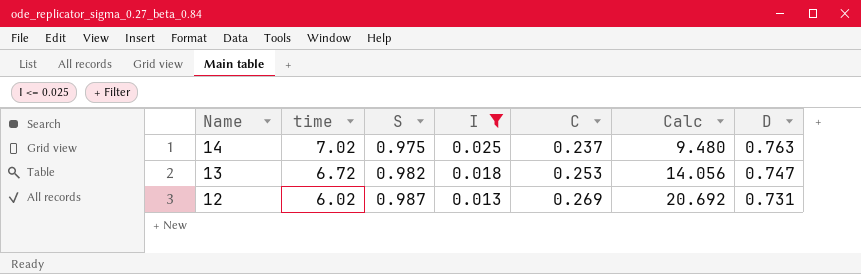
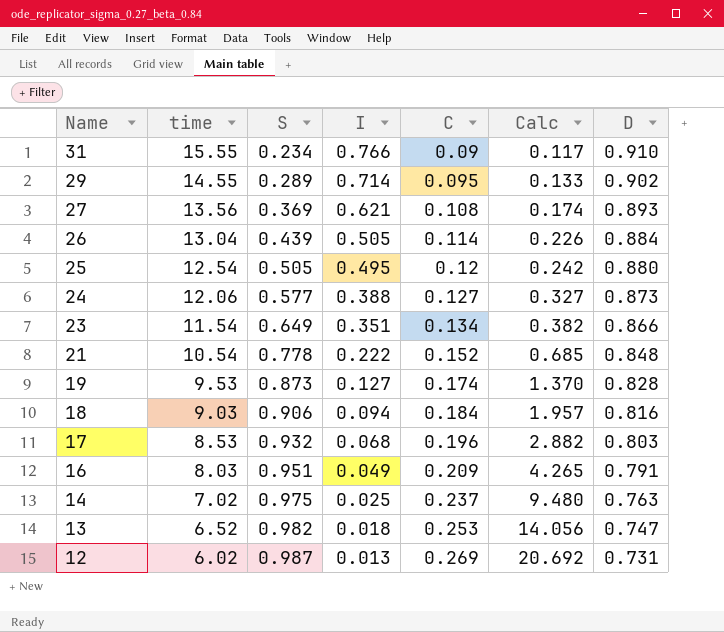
filter: I <= 0.025 -> none
13 | time: 6.72 -> 6.52

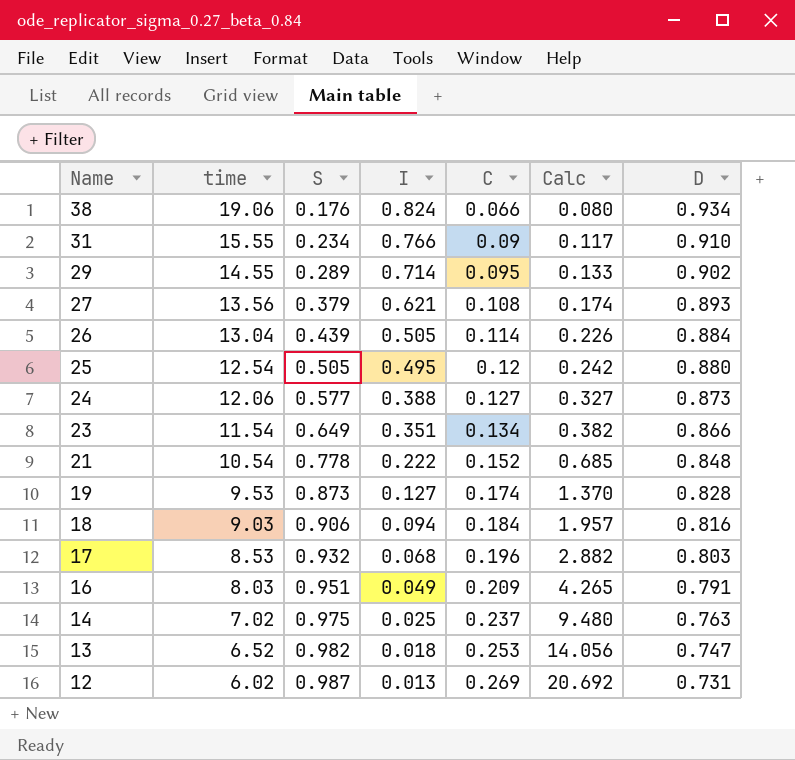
row 38: none -> 19.06 | 0.176 | 0.824 | 0.066 | 0.080 | 0.934
27 | S: 0.369 -> 0.379

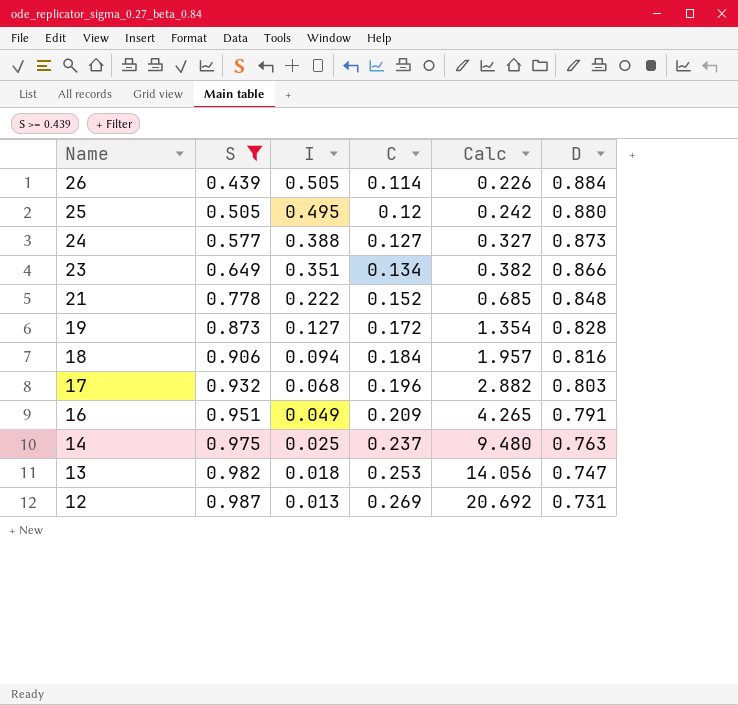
filter: none -> S >= 0.439
column time | position: 2 -> none
19 | C: 0.174 -> 0.172
19 | Calc: 1.370 -> 1.354

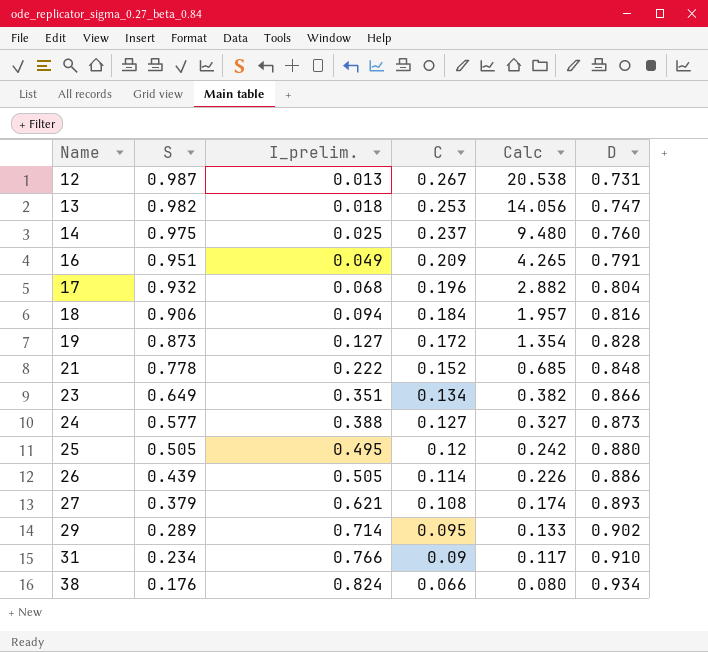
filter: S >= 0.439 -> none
row order: Name descending -> Name ascending
column name: I -> I_prelim.
12 | C: 0.269 -> 0.267
12 | Calc: 20.692 -> 20.538
14 | D: 0.763 -> 0.760
17 | D: 0.803 -> 0.804
26 | D: 0.884 -> 0.886

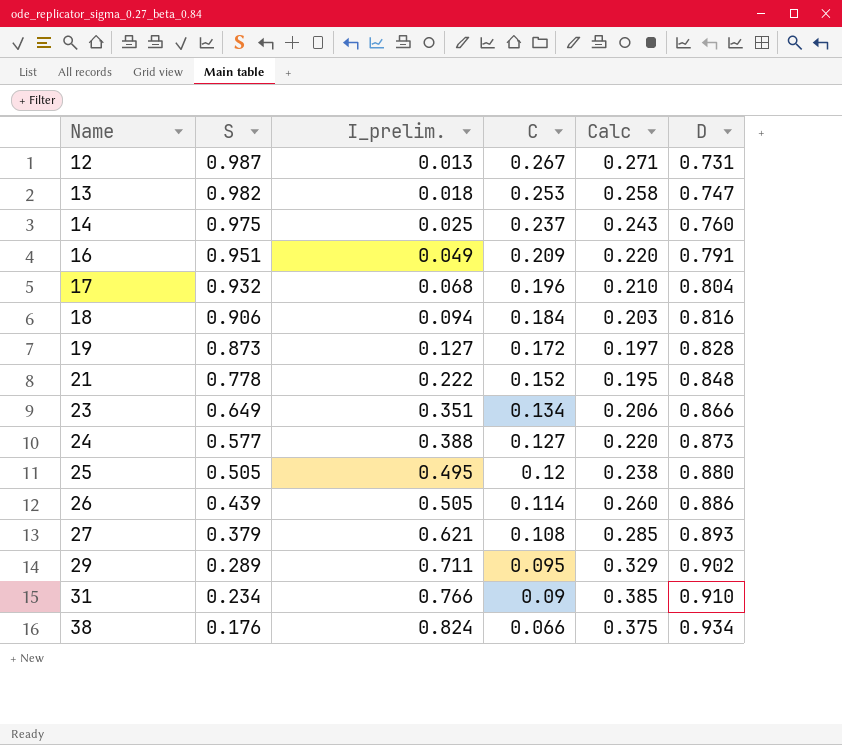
column Calc | formula: [C] / [I_prelim.] -> [C] / [S]
29 | I_prelim.: 0.714 -> 0.711

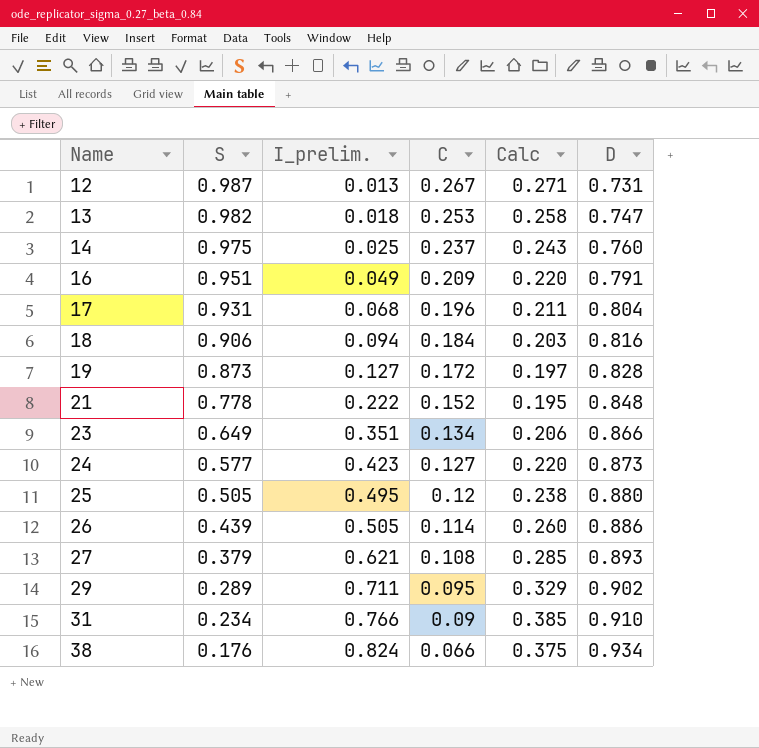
17 | S: 0.932 -> 0.931
17 | Calc: 0.210 -> 0.211
24 | I_prelim.: 0.388 -> 0.423

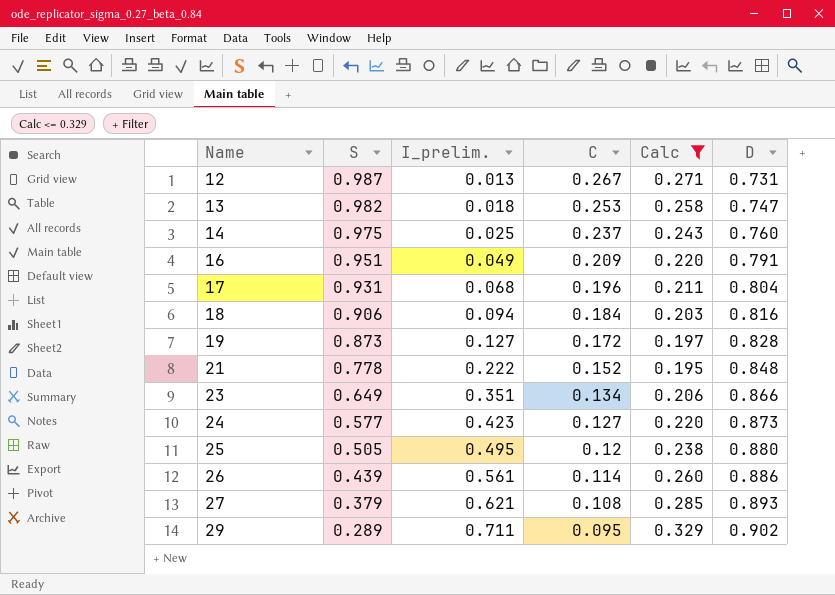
filter: none -> Calc <= 0.329
26 | I_prelim.: 0.505 -> 0.561

